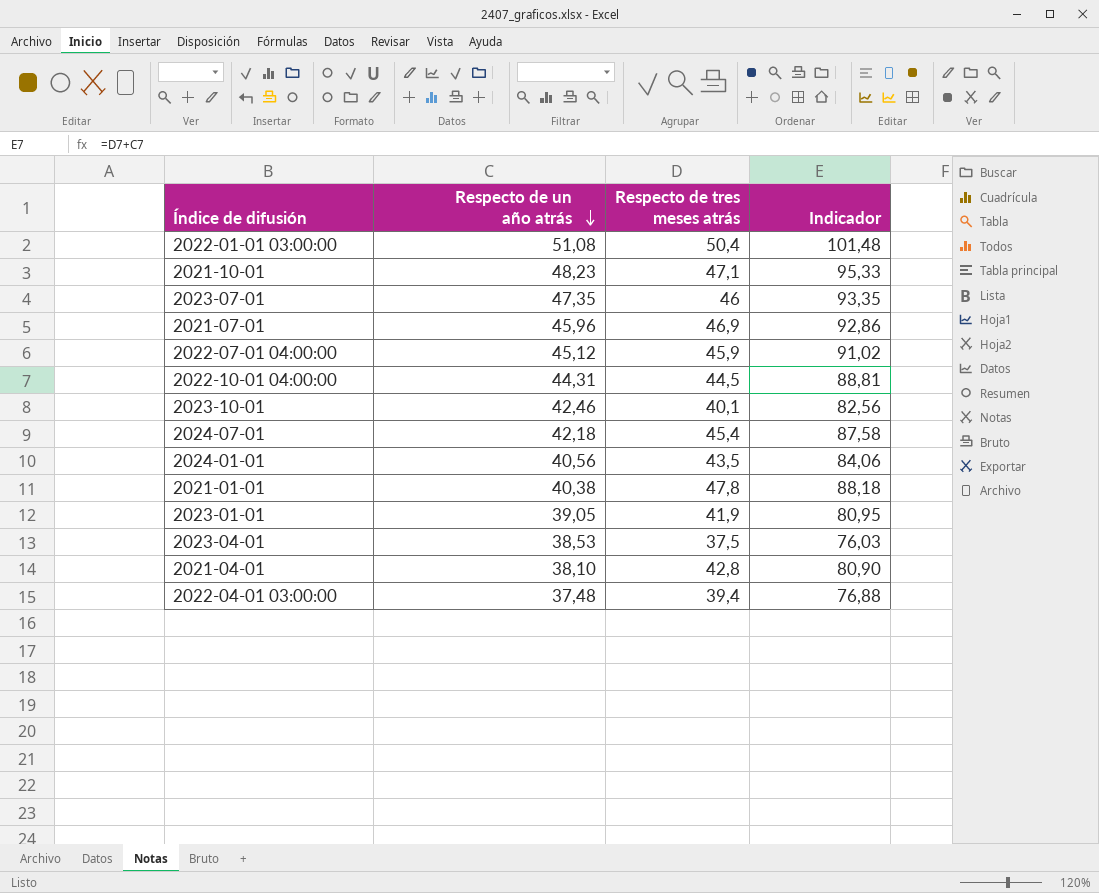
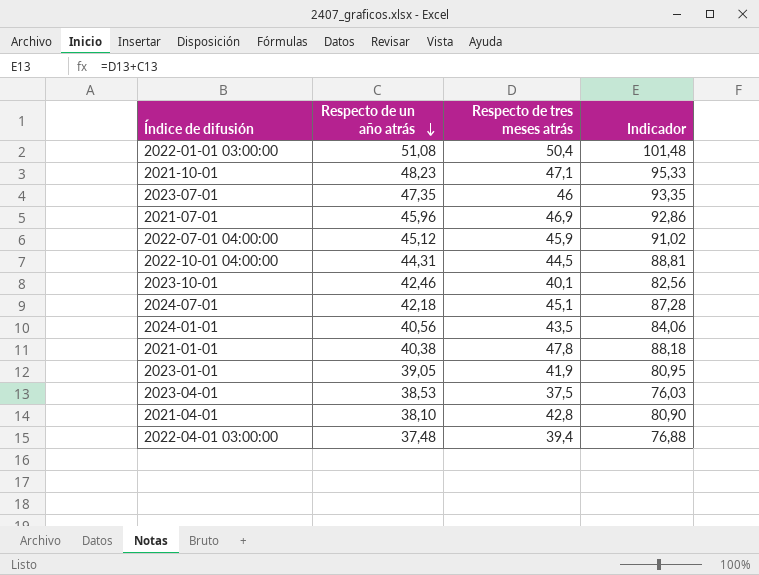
2024-07-01 | Respecto de tres meses atrás: 45,4 -> 45,1
2024-07-01 | Indicador: 87,58 -> 87,28

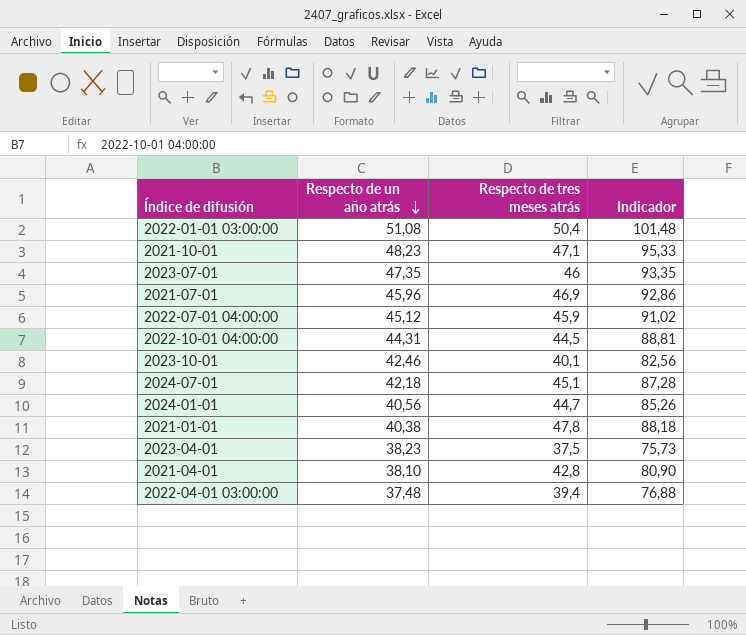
row 2023-01-01: 39,05 | 41,9 | 80,95 -> none
2024-01-01 | Respecto de tres meses atrás: 43,5 -> 44,7
2024-01-01 | Indicador: 84,06 -> 85,26
2023-04-01 | Respecto de un año atrás: 38,53 -> 38,23
2023-04-01 | Indicador: 76,03 -> 75,73

